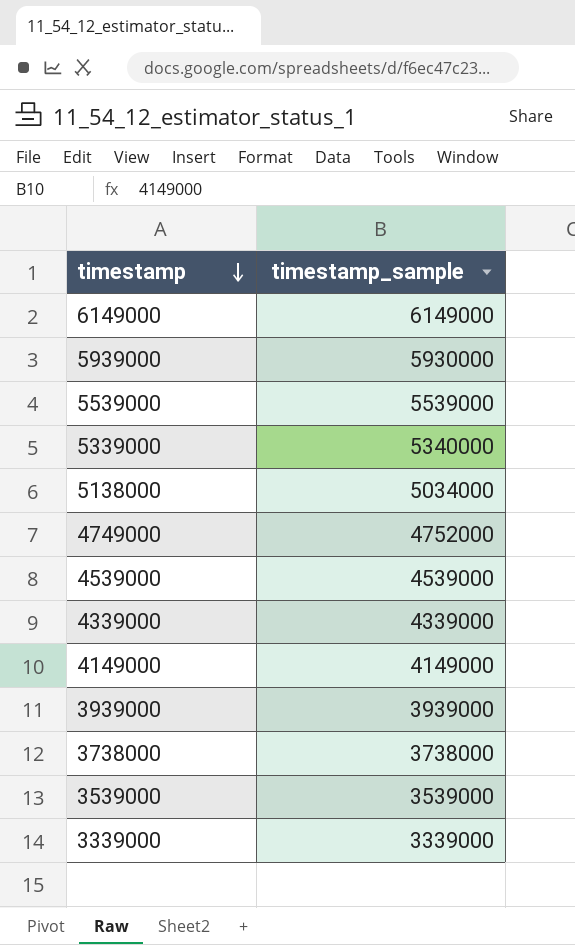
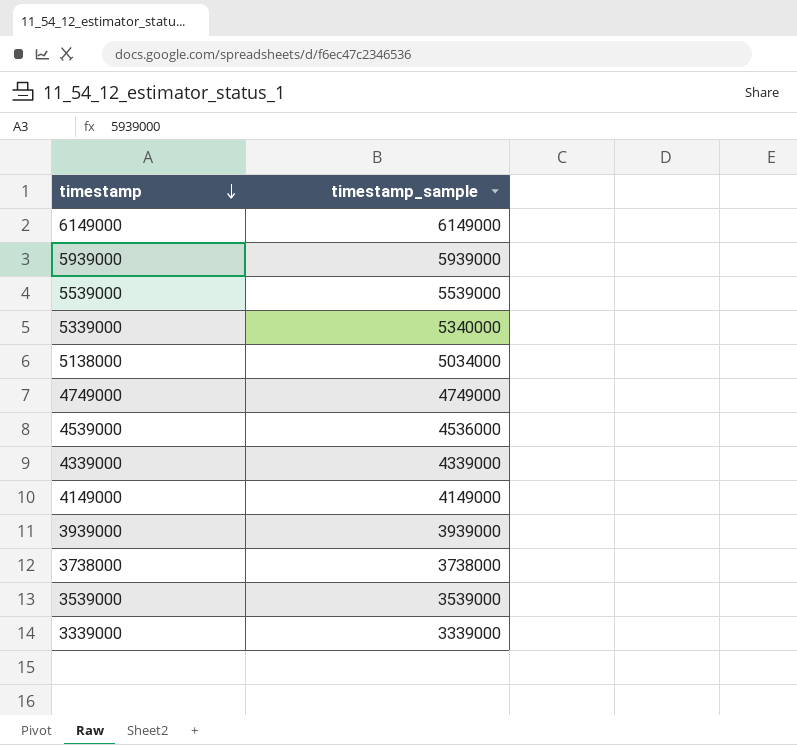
5939000 | timestamp_sample: 5930000 -> 5939000
4749000 | timestamp_sample: 4752000 -> 4749000
4539000 | timestamp_sample: 4539000 -> 4536000

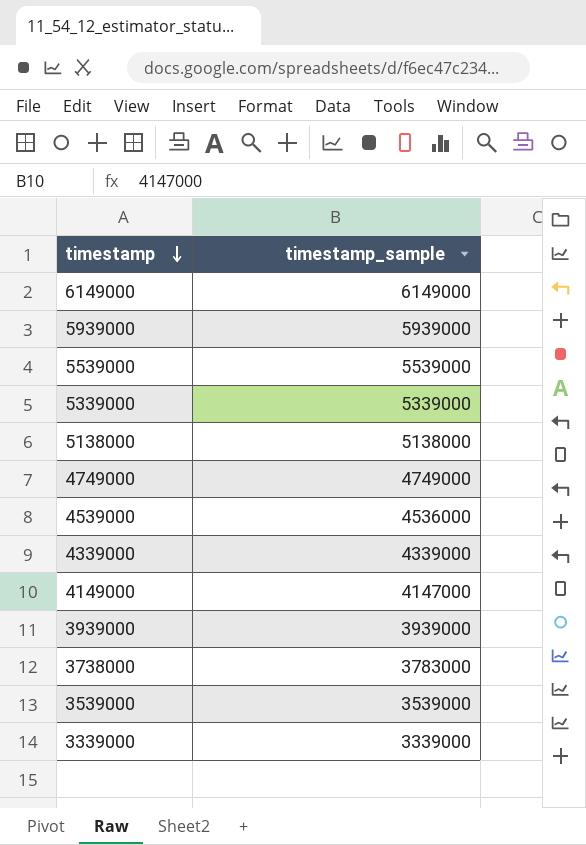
5339000 | timestamp_sample: 5340000 -> 5339000
5138000 | timestamp_sample: 5034000 -> 5138000
4149000 | timestamp_sample: 4149000 -> 4147000
3738000 | timestamp_sample: 3738000 -> 3783000

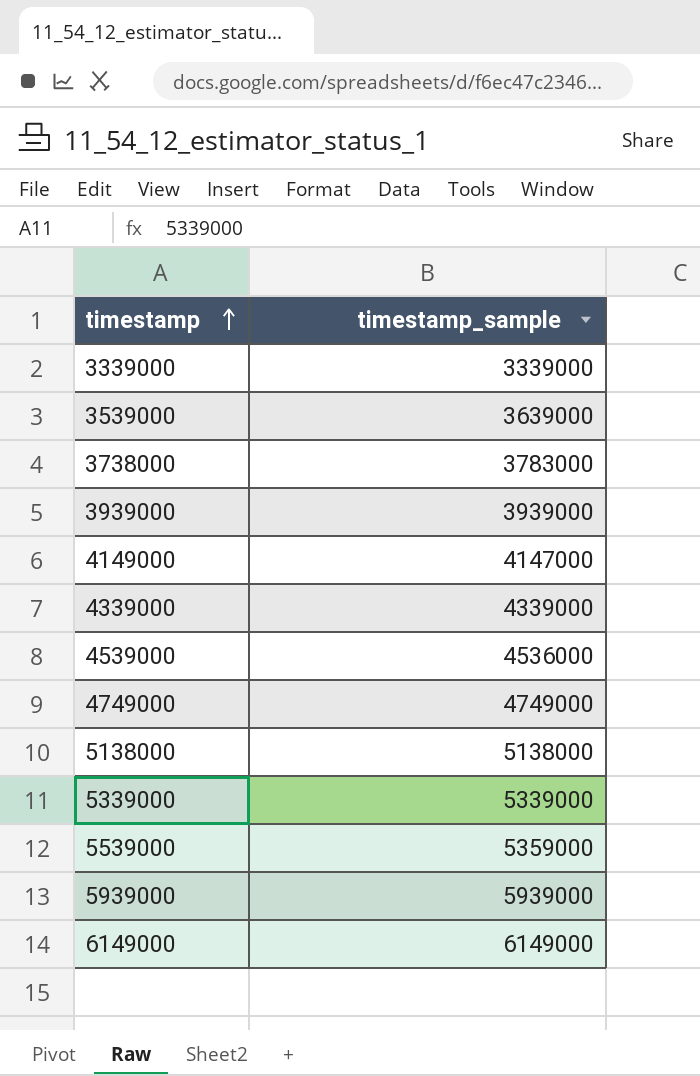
row order: timestamp descending -> timestamp ascending
3539000 | timestamp_sample: 3539000 -> 3639000
5539000 | timestamp_sample: 5539000 -> 5359000

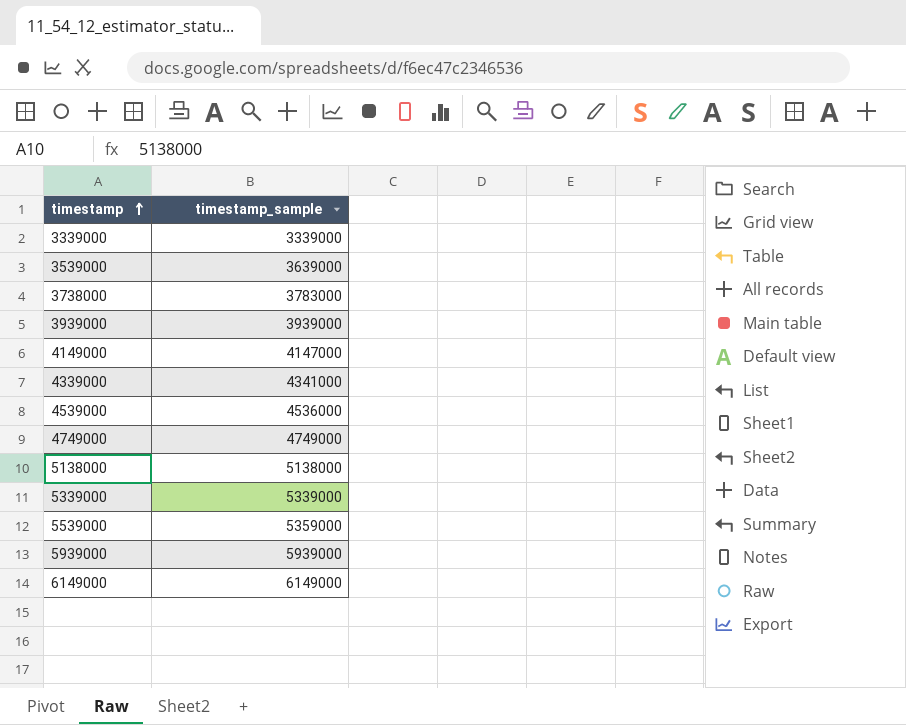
4339000 | timestamp_sample: 4339000 -> 4341000

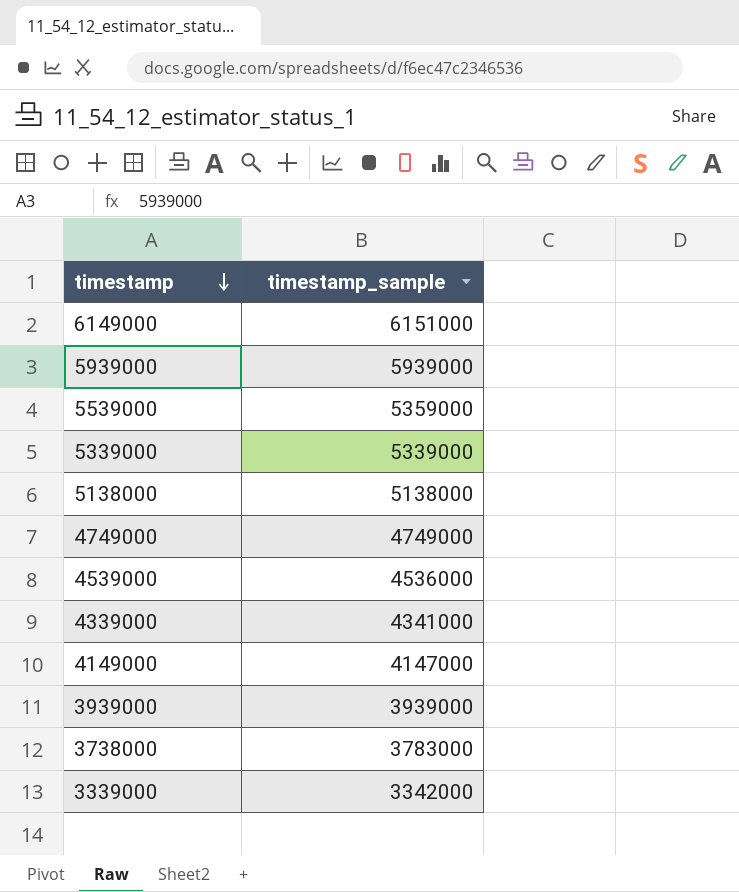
row order: timestamp ascending -> timestamp descending
row 3539000: 3639000 -> none
6149000 | timestamp_sample: 6149000 -> 6151000
3339000 | timestamp_sample: 3339000 -> 3342000

